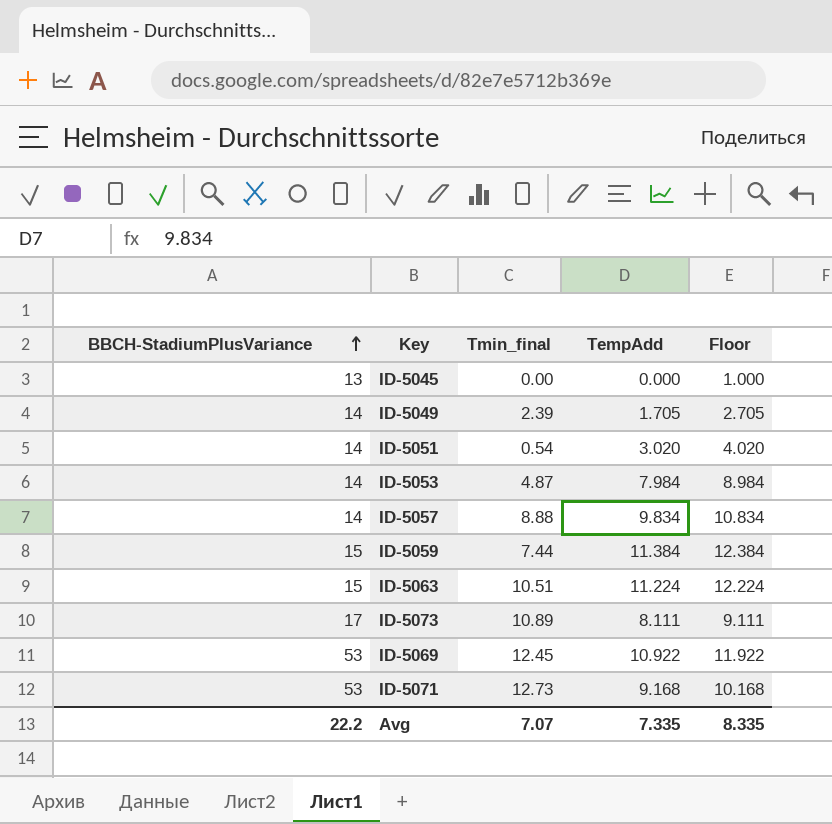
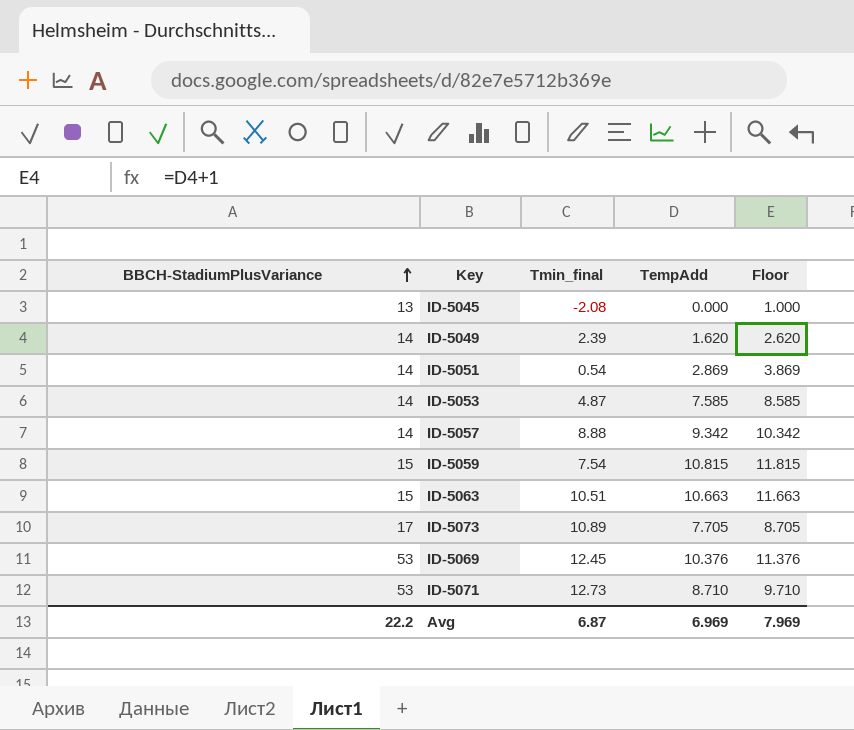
ID-5045 | Tmin_final: 0.00 -> -2.08
ID-5049 | TempAdd: 1.705 -> 1.620
ID-5049 | Floor: 2.705 -> 2.620
ID-5051 | TempAdd: 3.020 -> 2.869
ID-5051 | Floor: 4.020 -> 3.869
ID-5053 | TempAdd: 7.984 -> 7.585
ID-5053 | Floor: 8.984 -> 8.585
ID-5057 | TempAdd: 9.834 -> 9.342
ID-5057 | Floor: 10.834 -> 10.342
ID-5059 | Tmin_final: 7.44 -> 7.54
ID-5059 | TempAdd: 11.384 -> 10.815
ID-5059 | Floor: 12.384 -> 11.815
ID-5063 | TempAdd: 11.224 -> 10.663
ID-5063 | Floor: 12.224 -> 11.663
ID-5073 | TempAdd: 8.111 -> 7.705
ID-5073 | Floor: 9.111 -> 8.705
ID-5069 | TempAdd: 10.922 -> 10.376
ID-5069 | Floor: 11.922 -> 11.376
ID-5071 | TempAdd: 9.168 -> 8.710
ID-5071 | Floor: 10.168 -> 9.710
Avg | Tmin_final: 7.07 -> 6.87
Avg | TempAdd: 7.335 -> 6.969
Avg | Floor: 8.335 -> 7.969

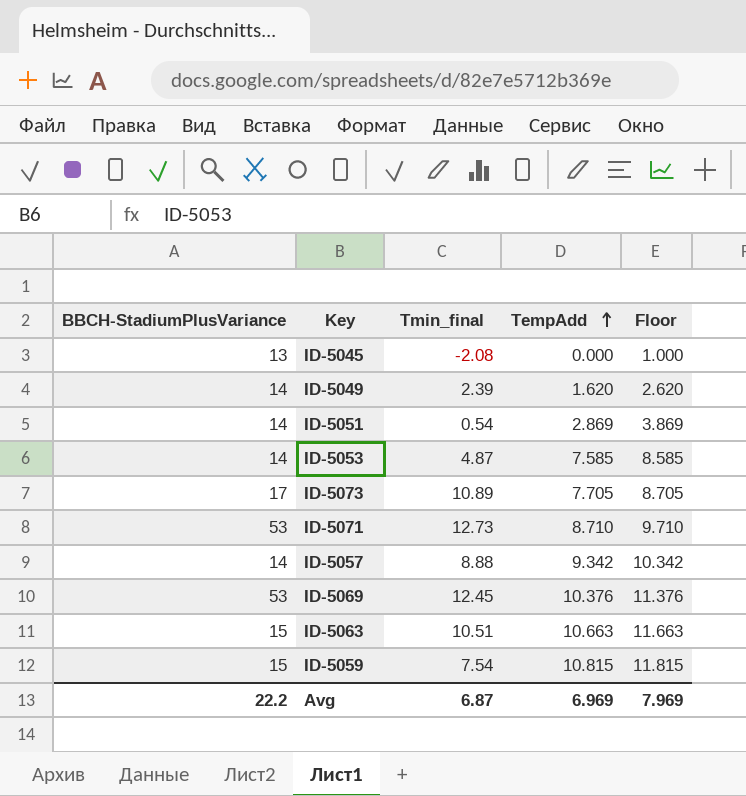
row order: BBCH-StadiumPlusVariance ascending -> TempAdd ascending

